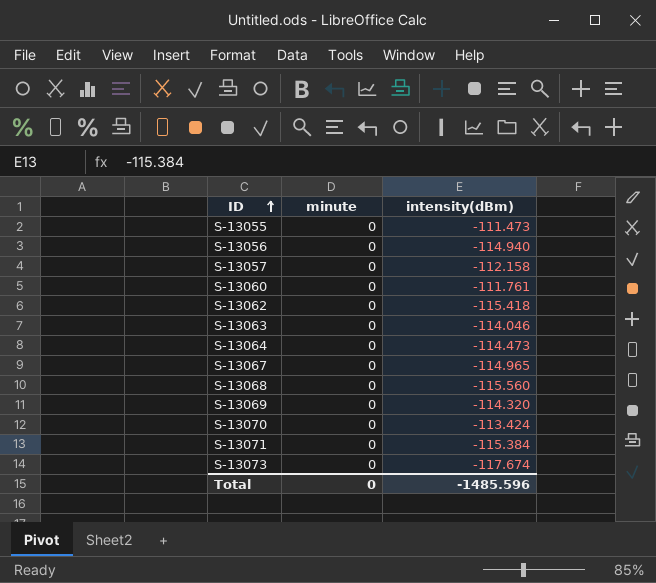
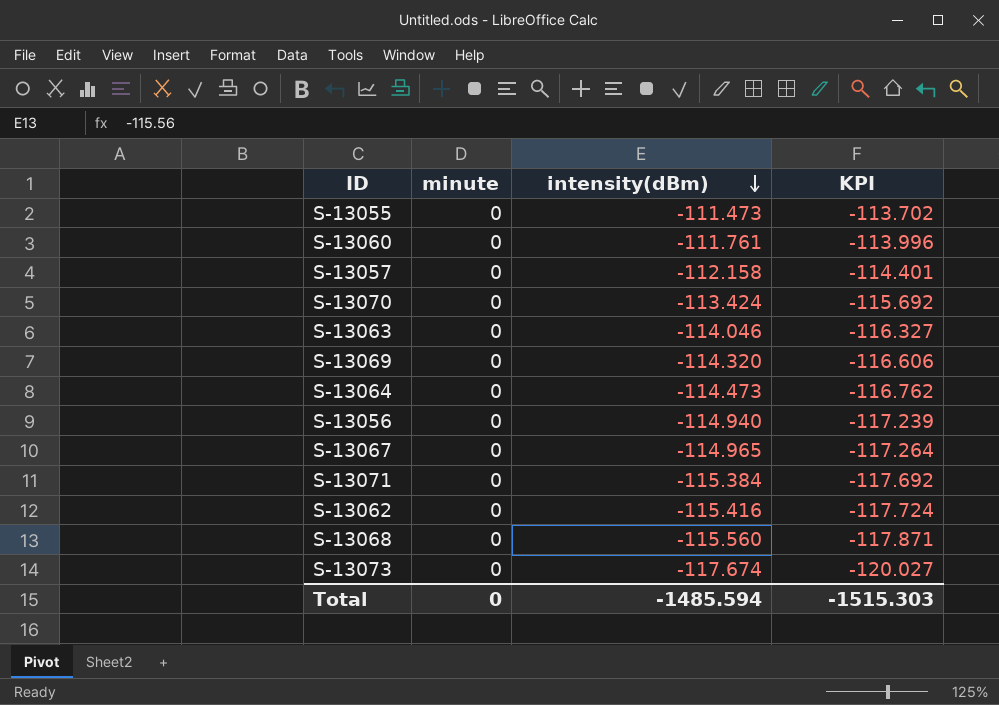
row order: ID ascending -> intensity(dBm) descending
column KPI | formula: none -> [intensity(dBm)] * 1.02
S-13062 | intensity(dBm): -115.418 -> -115.416
Total | intensity(dBm): -1485.596 -> -1485.594

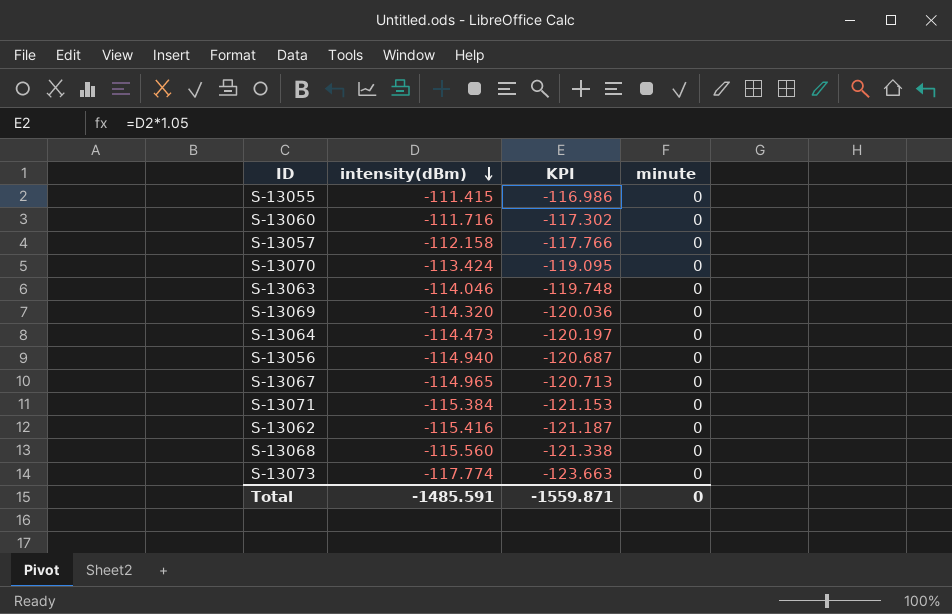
column KPI | formula: [intensity(dBm)] * 1.02 -> [intensity(dBm)] * 1.05
column minute | position: 2 -> 4
S-13055 | intensity(dBm): -111.473 -> -111.415
S-13060 | intensity(dBm): -111.761 -> -111.716
S-13073 | intensity(dBm): -117.674 -> -117.774
Total | intensity(dBm): -1485.594 -> -1485.591
Total | KPI: -1515.303 -> -1559.871

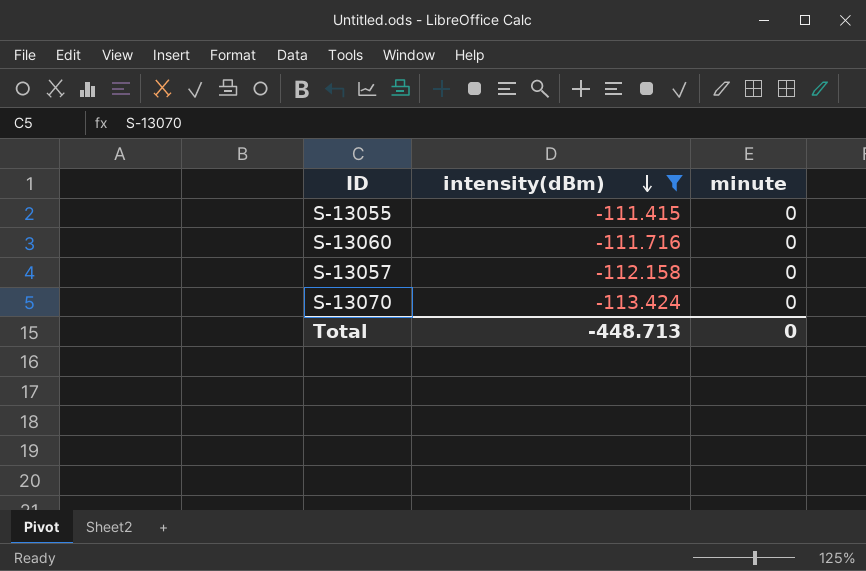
filter: none -> intensity(dBm) >= -113.424
column KPI | formula: [intensity(dBm)] * 1.05 -> none
Total | intensity(dBm): -1485.591 -> -448.713

